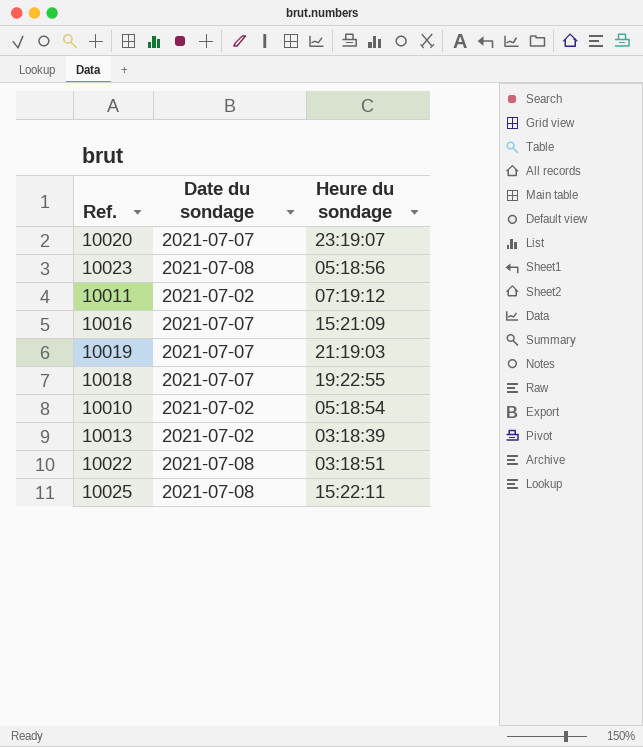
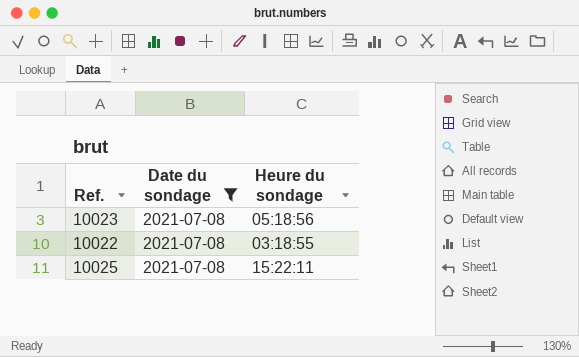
filter: none -> Date du sondage = 2021-07-08
10022 | Heure du sondage: 03:18:51 -> 03:18:55

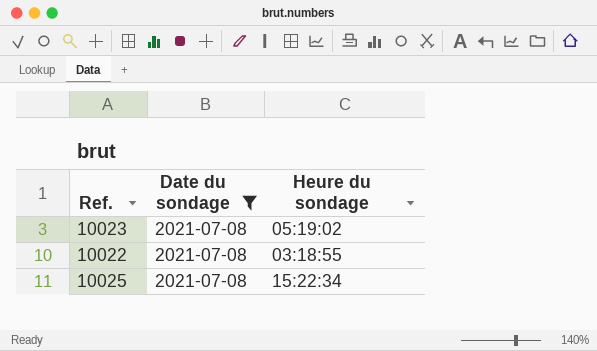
10023 | Heure du sondage: 05:18:56 -> 05:19:02
10025 | Heure du sondage: 15:22:11 -> 15:22:34

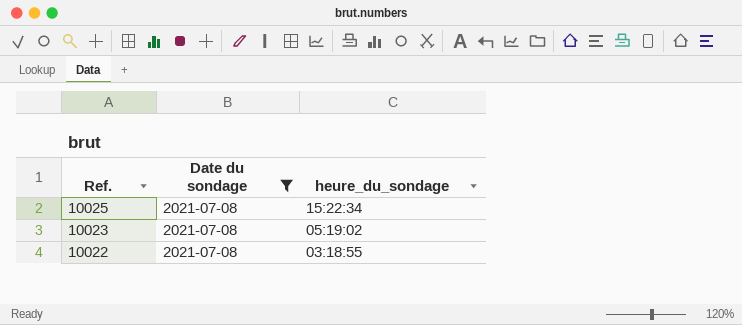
row order: none -> Ref. descending
column name: Heure du sondage -> heure_du_sondage

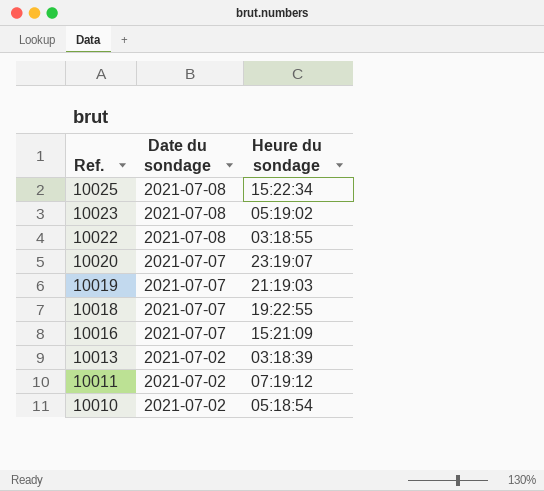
filter: Date du sondage = 2021-07-08 -> none
column name: heure_du_sondage -> Heure du sondage

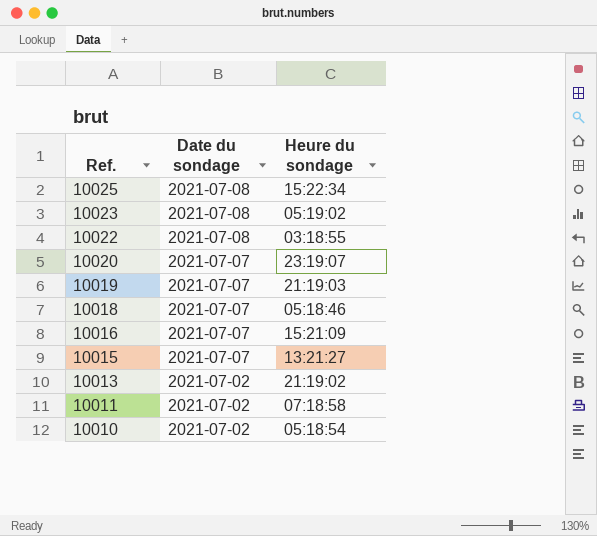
10018 | Heure du sondage: 19:22:55 -> 05:18:46
row 10015: none -> 2021-07-07 | 13:21:27
10013 | Heure du sondage: 03:18:39 -> 21:19:02
10011 | Heure du sondage: 07:19:12 -> 07:18:58

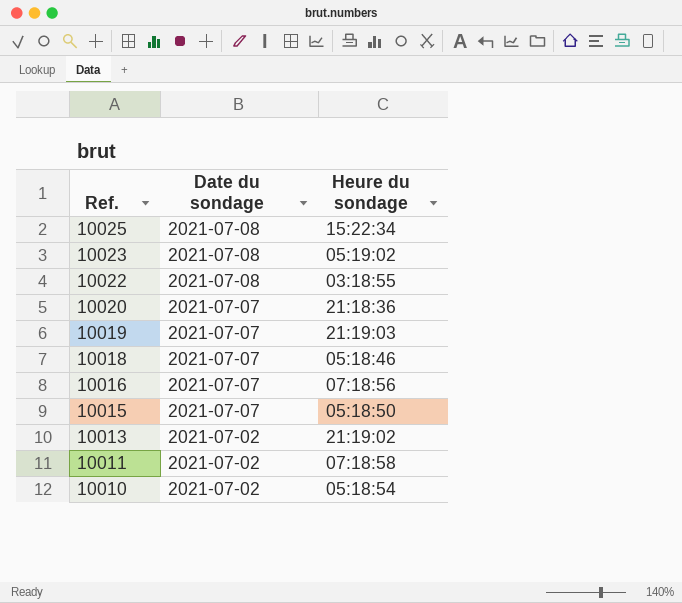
10020 | Heure du sondage: 23:19:07 -> 21:18:36
10016 | Heure du sondage: 15:21:09 -> 07:18:56
10015 | Heure du sondage: 13:21:27 -> 05:18:50

